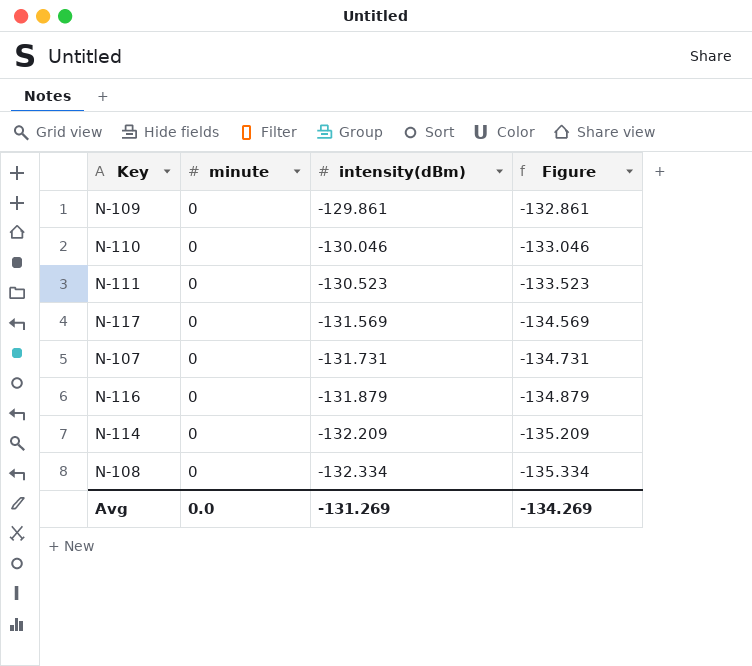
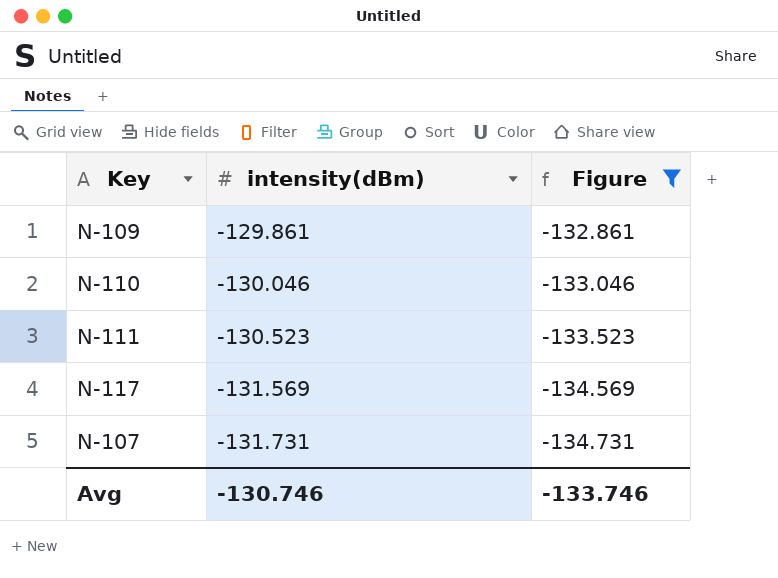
filter: none -> Figure >= -134.731
column minute | position: 2 -> none
Avg | intensity(dBm): -131.269 -> -130.746
Avg | Figure: -134.269 -> -133.746

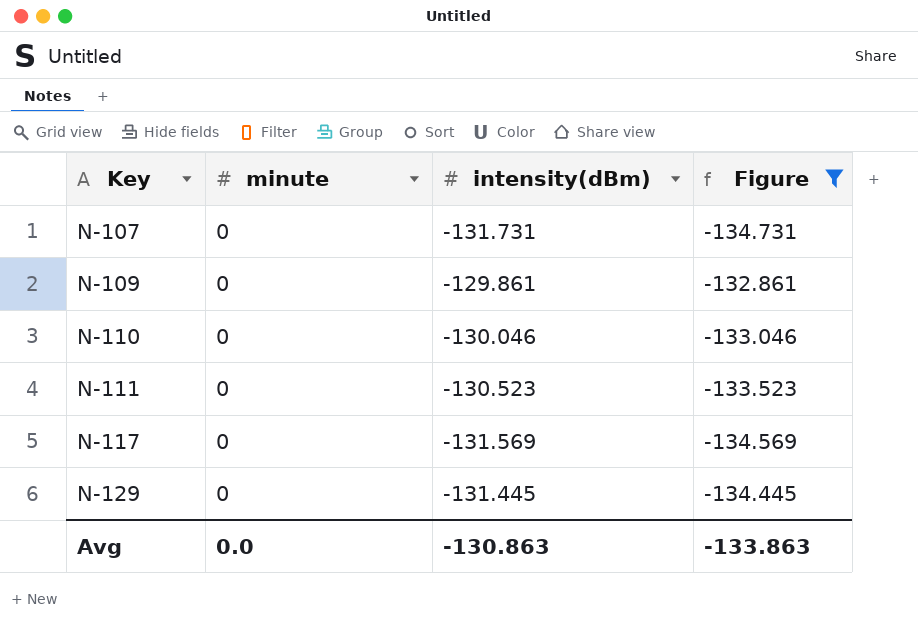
row order: intensity(dBm) descending -> Key ascending
column minute | position: none -> 2
row N-129: none -> 0 | -131.445 | -134.445
Avg | intensity(dBm): -130.746 -> -130.863
Avg | Figure: -133.746 -> -133.863

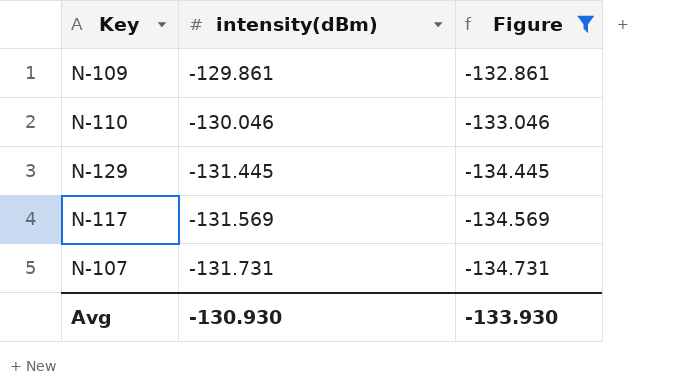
row order: Key ascending -> intensity(dBm) descending
column minute | position: 2 -> none
row N-111: 0 | -130.523 | -133.523 -> none
Avg | intensity(dBm): -130.863 -> -130.930
Avg | Figure: -133.863 -> -133.930

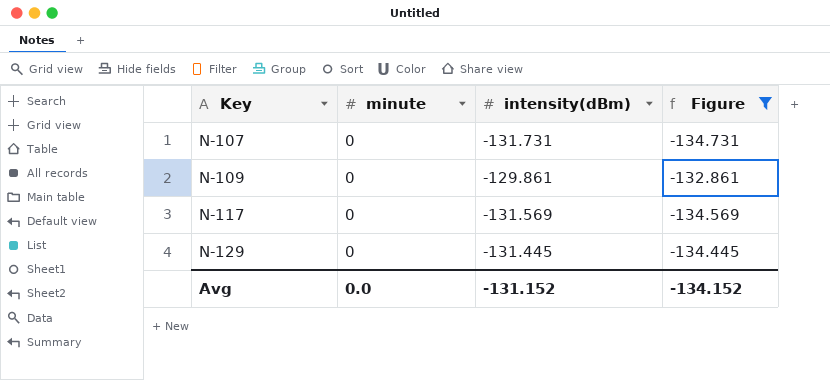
row order: intensity(dBm) descending -> Key ascending
column minute | position: none -> 2
row N-110: -130.046 | -133.046 -> none
Avg | intensity(dBm): -130.930 -> -131.152
Avg | Figure: -133.930 -> -134.152

